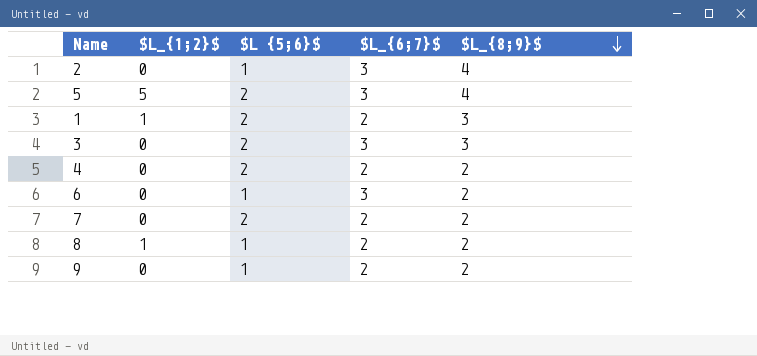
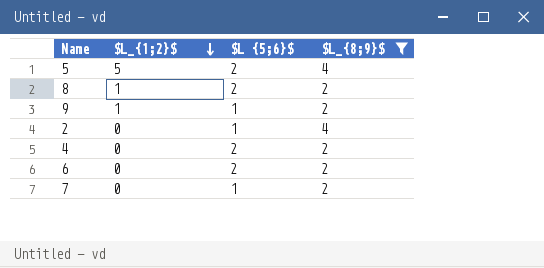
filter: none -> $L_{8;9}$ != 3
row order: $L_{8;9}$ descending -> $L_{1;2}$ descending
column $L_{6;7}$ | position: 4 -> none
8 | $L {5;6}$: 1 -> 2
9 | $L_{1;2}$: 0 -> 1
6 | $L {5;6}$: 1 -> 2
7 | $L {5;6}$: 2 -> 1

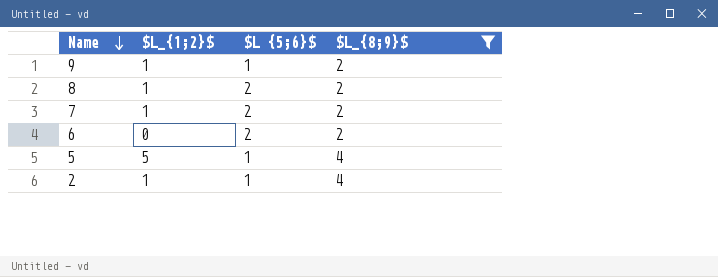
row order: $L_{1;2}$ descending -> Name descending
row 4: 0 | 2 | 2 -> none
7 | $L_{1;2}$: 0 -> 1
7 | $L {5;6}$: 1 -> 2
5 | $L {5;6}$: 2 -> 1
2 | $L_{1;2}$: 0 -> 1

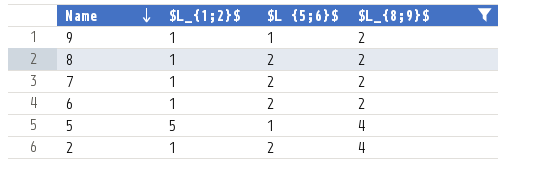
6 | $L_{1;2}$: 0 -> 1
2 | $L {5;6}$: 1 -> 2

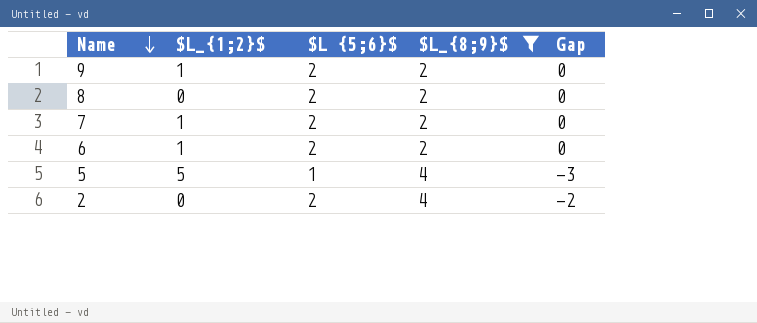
column Gap | formula: none -> [$L {5;6}$] - [$L_{8;9}$]
9 | $L {5;6}$: 1 -> 2
8 | $L_{1;2}$: 1 -> 0
2 | $L_{1;2}$: 1 -> 0

